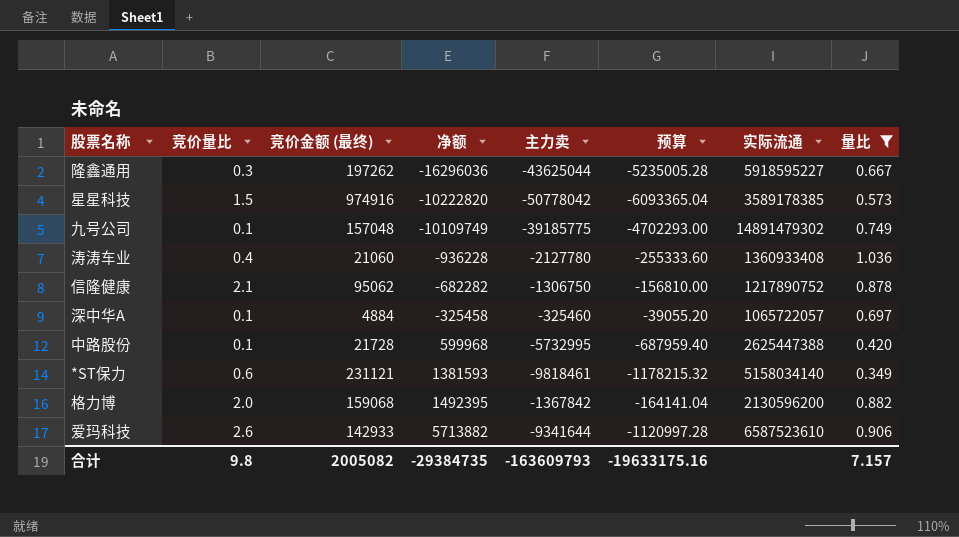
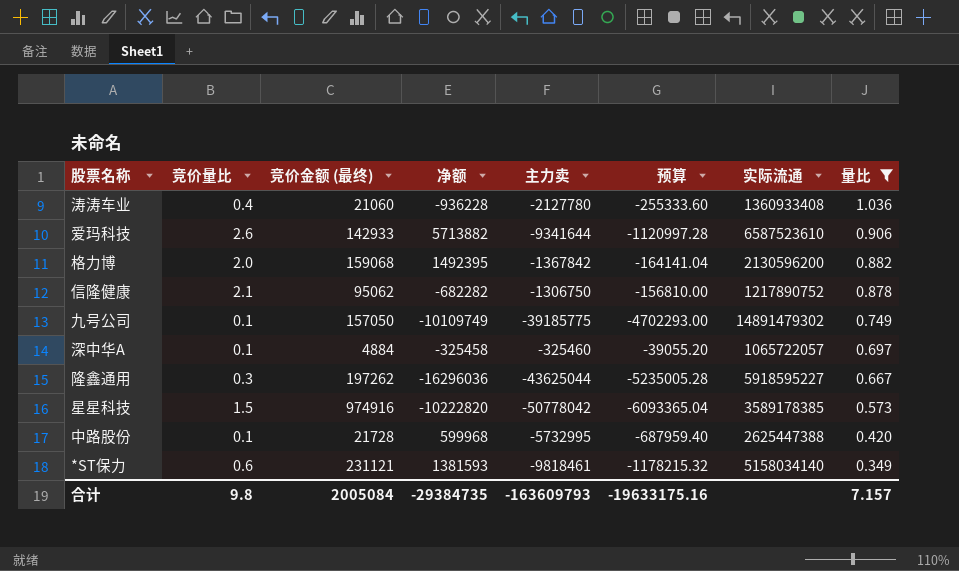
row order: 净额 ascending -> 量比 descending
九号公司 | 竞价金额 (最终): 157048 -> 157050
合计 | 竞价金额 (最终): 2005082 -> 2005084

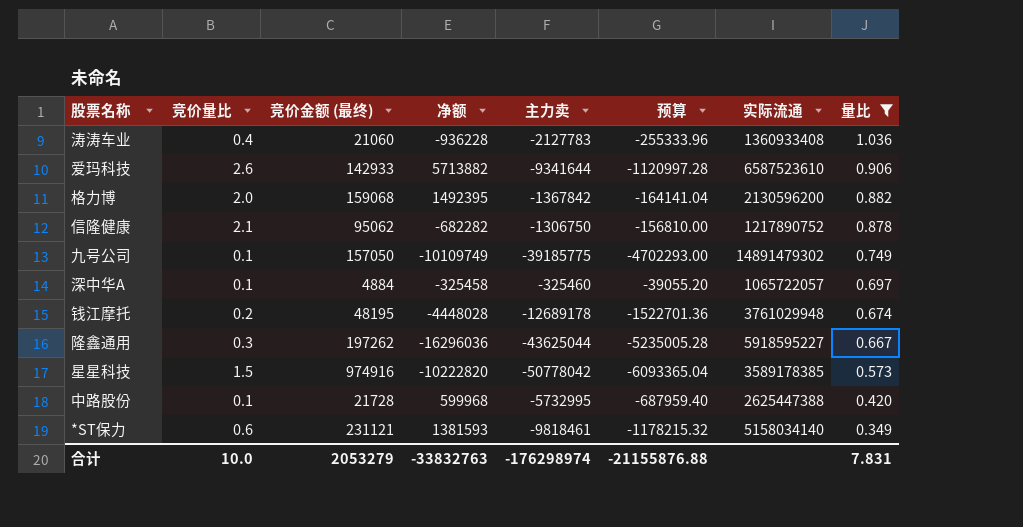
涛涛车业 | 主力卖: -2127780 -> -2127783
涛涛车业 | 预算: -255333.60 -> -255333.96
row 钱江摩托: none -> 0.2 | 48195 | -4448028 | -12689178 | -1522701.36 | 3761029948 | 0.674
合计 | 竞价量比: 9.8 -> 10.0
合计 | 竞价金额 (最终): 2005084 -> 2053279
合计 | 净额: -29384735 -> -33832763
合计 | 主力卖: -163609793 -> -176298974
合计 | 预算: -19633175.16 -> -21155876.88
合计 | 量比: 7.157 -> 7.831

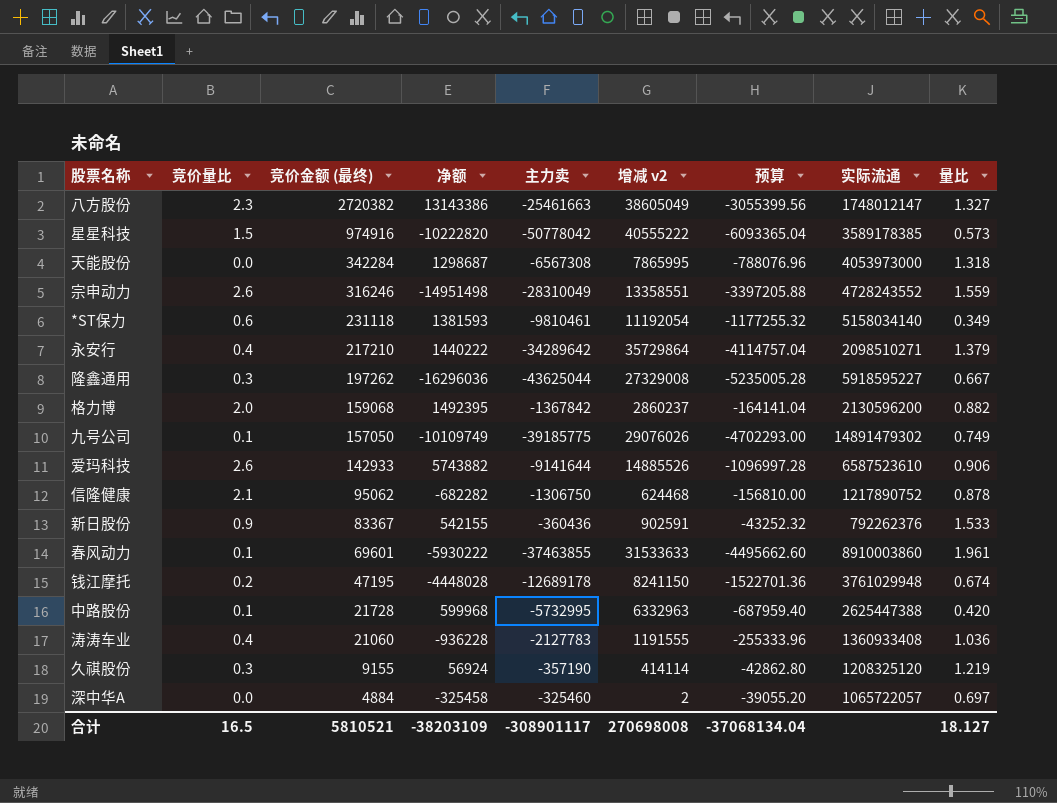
filter: 量比 <= 1.036 -> none
row order: 量比 descending -> 竞价金额 (最终) descending
column 增减 v2 | formula: none -> [净额] - [主力卖]
*ST保力 | 竞价金额 (最终): 231121 -> 231118
*ST保力 | 主力卖: -9818461 -> -9810461
*ST保力 | 预算: -1178215.32 -> -1177255.32
爱玛科技 | 净额: 5713882 -> 5743882
爱玛科技 | 主力卖: -9341644 -> -9141644
爱玛科技 | 预算: -1120997.28 -> -1096997.28
钱江摩托 | 竞价金额 (最终): 48195 -> 47195
深中华A | 竞价量比: 0.1 -> 0.0
合计 | 竞价量比: 10.0 -> 16.5
合计 | 竞价金额 (最终): 2053279 -> 5810521
合计 | 净额: -33832763 -> -38203109
合计 | 主力卖: -176298974 -> -308901117
合计 | 预算: -21155876.88 -> -37068134.04
合计 | 量比: 7.831 -> 18.127

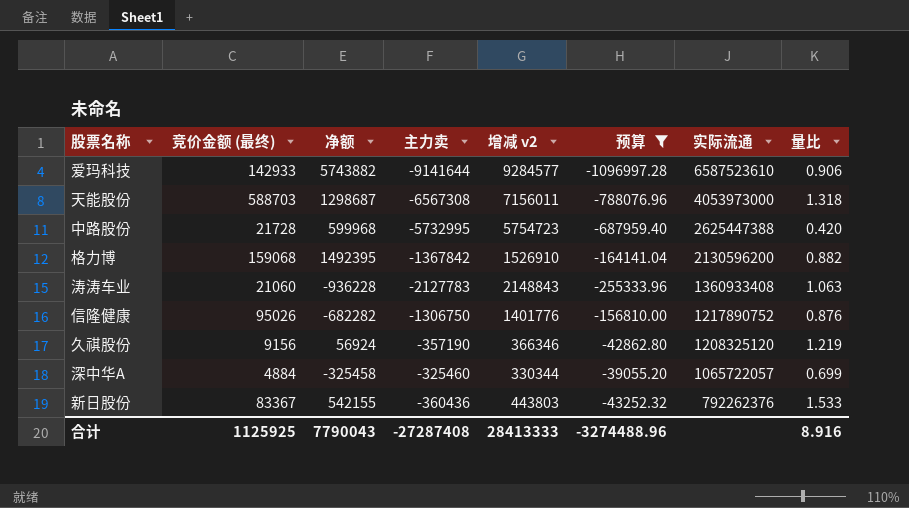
filter: none -> 预算 >= -1096997.28
row order: 竞价金额 (最终) descending -> 实际流通 descending
column 竞价量比 | position: 2 -> none
column 增减 v2 | formula: [净额] - [主力卖] -> [竞价金额 (最终)] - [主力卖]
天能股份 | 竞价金额 (最终): 342284 -> 588703
涛涛车业 | 量比: 1.036 -> 1.063
信隆健康 | 竞价金额 (最终): 95062 -> 95026
信隆健康 | 量比: 0.878 -> 0.876
久祺股份 | 竞价金额 (最终): 9155 -> 9156
深中华A | 量比: 0.697 -> 0.699
合计 | 竞价金额 (最终): 5810521 -> 1125925
合计 | 净额: -38203109 -> 7790043
合计 | 主力卖: -308901117 -> -27287408
合计 | 增减 v2: 270698008 -> 28413333
合计 | 预算: -37068134.04 -> -3274488.96
合计 | 量比: 18.127 -> 8.916

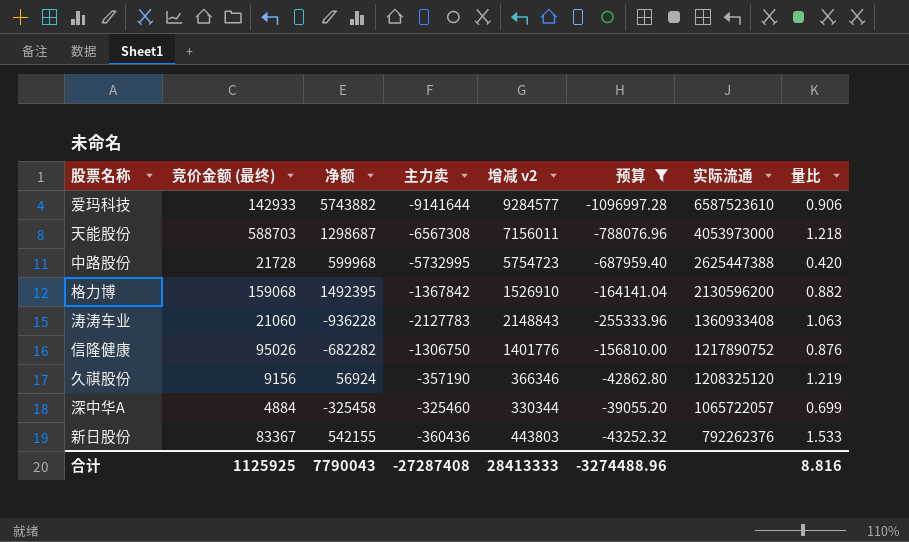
天能股份 | 量比: 1.318 -> 1.218
合计 | 量比: 8.916 -> 8.816

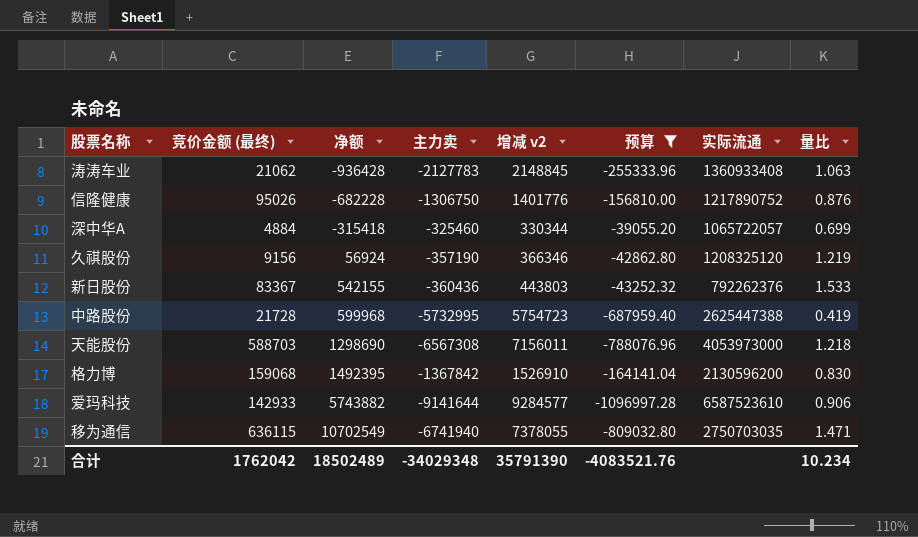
row order: 实际流通 descending -> 净额 ascending
涛涛车业 | 竞价金额 (最终): 21060 -> 21062
涛涛车业 | 净额: -936228 -> -936428
涛涛车业 | 增减 v2: 2148843 -> 2148845
信隆健康 | 净额: -682282 -> -682228
深中华A | 净额: -325458 -> -315418
中路股份 | 量比: 0.420 -> 0.419
天能股份 | 净额: 1298687 -> 1298690
格力博 | 量比: 0.882 -> 0.830
row 移为通信: none -> 636115 | 10702549 | -6741940 | 7378055 | -809032.80 | 2750703035 | 1.471
合计 | 竞价金额 (最终): 1125925 -> 1762042
合计 | 净额: 7790043 -> 18502489
合计 | 主力卖: -27287408 -> -34029348
合计 | 增减 v2: 28413333 -> 35791390
合计 | 预算: -3274488.96 -> -4083521.76
合计 | 量比: 8.816 -> 10.234

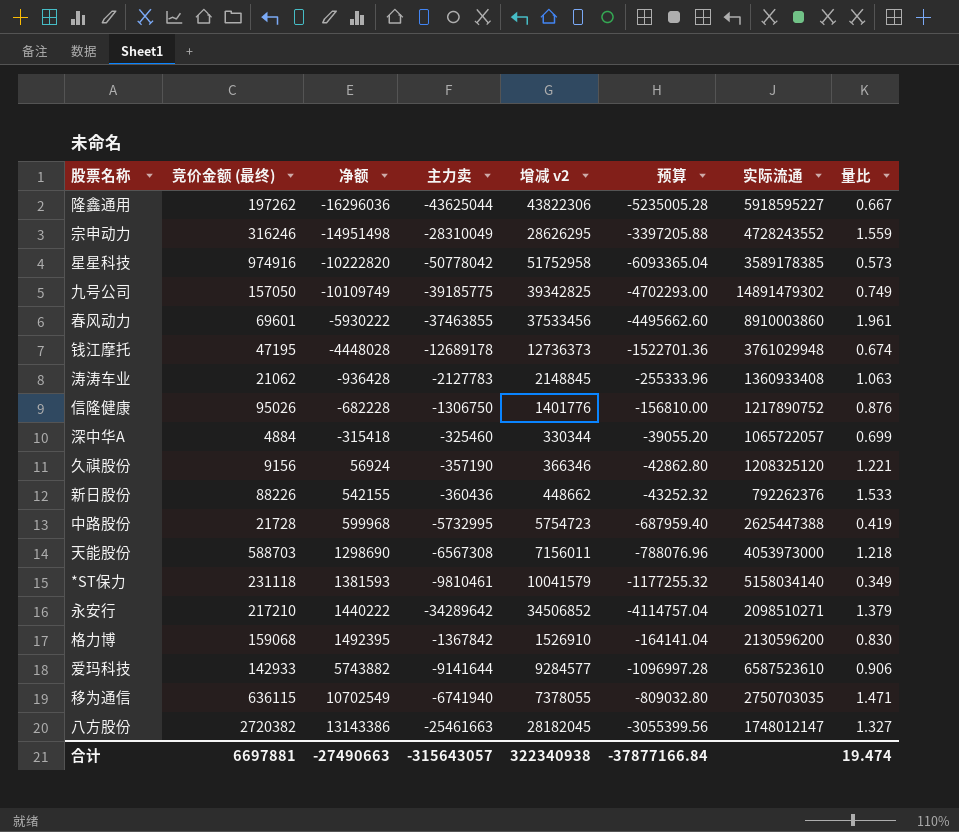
filter: 预算 >= -1096997.28 -> none
久祺股份 | 量比: 1.219 -> 1.221
新日股份 | 竞价金额 (最终): 83367 -> 88226
新日股份 | 增减 v2: 443803 -> 448662
合计 | 竞价金额 (最终): 1762042 -> 6697881
合计 | 净额: 18502489 -> -27490663
合计 | 主力卖: -34029348 -> -315643057
合计 | 增减 v2: 35791390 -> 322340938
合计 | 预算: -4083521.76 -> -37877166.84
合计 | 量比: 10.234 -> 19.474

